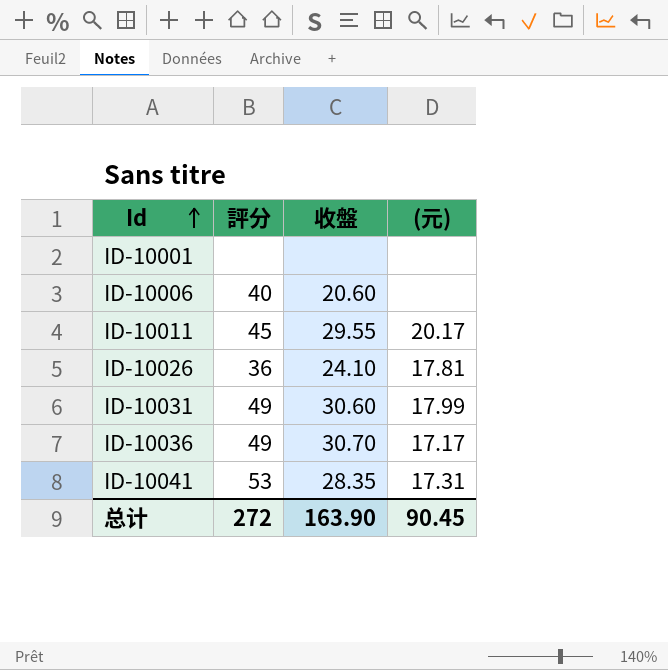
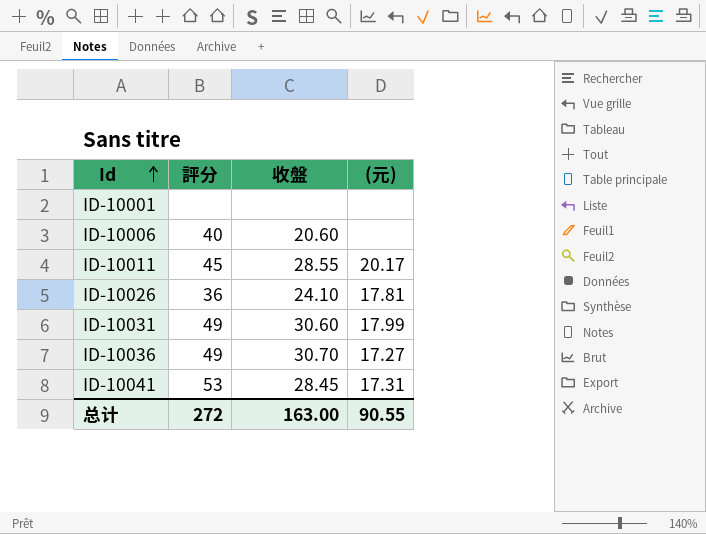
ID-10011 | 收盤: 29.55 -> 28.55
ID-10036 | (元): 17.17 -> 17.27
ID-10041 | 收盤: 28.35 -> 28.45
总计 | 收盤: 163.90 -> 163.00
总计 | (元): 90.45 -> 90.55

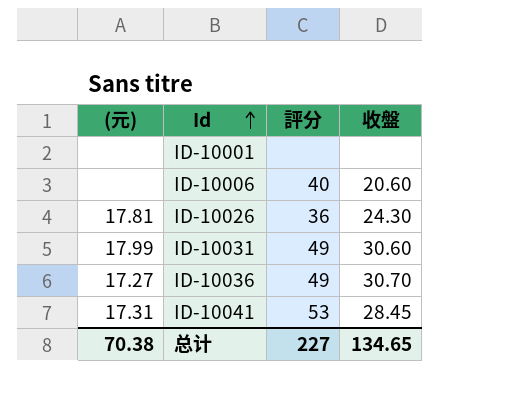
column (元) | position: 4 -> 1
row ID-10011: 45 | 28.55 | 20.17 -> none
ID-10026 | 收盤: 24.10 -> 24.30
总计 | (元): 90.55 -> 70.38
总计 | 評分: 272 -> 227
总计 | 收盤: 163.00 -> 134.65

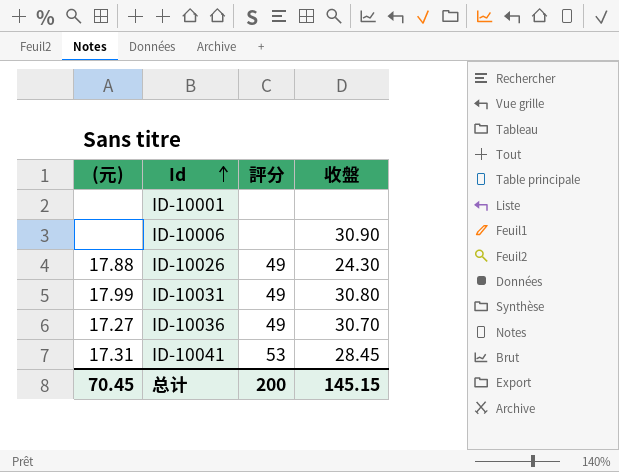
ID-10006 | 評分: 40 -> none
ID-10006 | 收盤: 20.60 -> 30.90
ID-10026 | (元): 17.81 -> 17.88
ID-10026 | 評分: 36 -> 49
ID-10031 | 收盤: 30.60 -> 30.80
总计 | (元): 70.38 -> 70.45
总计 | 評分: 227 -> 200
总计 | 收盤: 134.65 -> 145.15

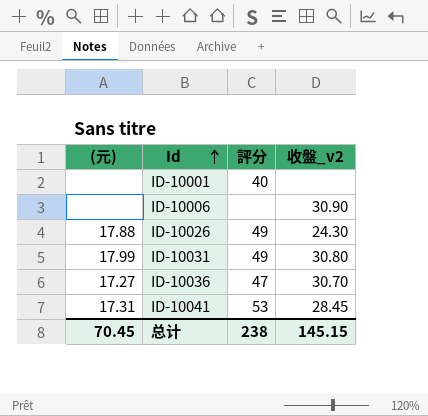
column name: 收盤 -> 收盤_v2
ID-10001 | 評分: none -> 40
ID-10036 | 評分: 49 -> 47
总计 | 評分: 200 -> 238

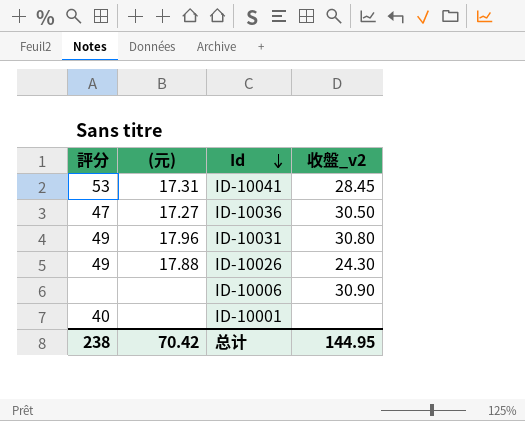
row order: Id ascending -> Id descending
column 評分 | position: 3 -> 1
ID-10036 | 收盤_v2: 30.70 -> 30.50
ID-10031 | (元): 17.99 -> 17.96
总计 | (元): 70.45 -> 70.42
总计 | 收盤_v2: 145.15 -> 144.95

